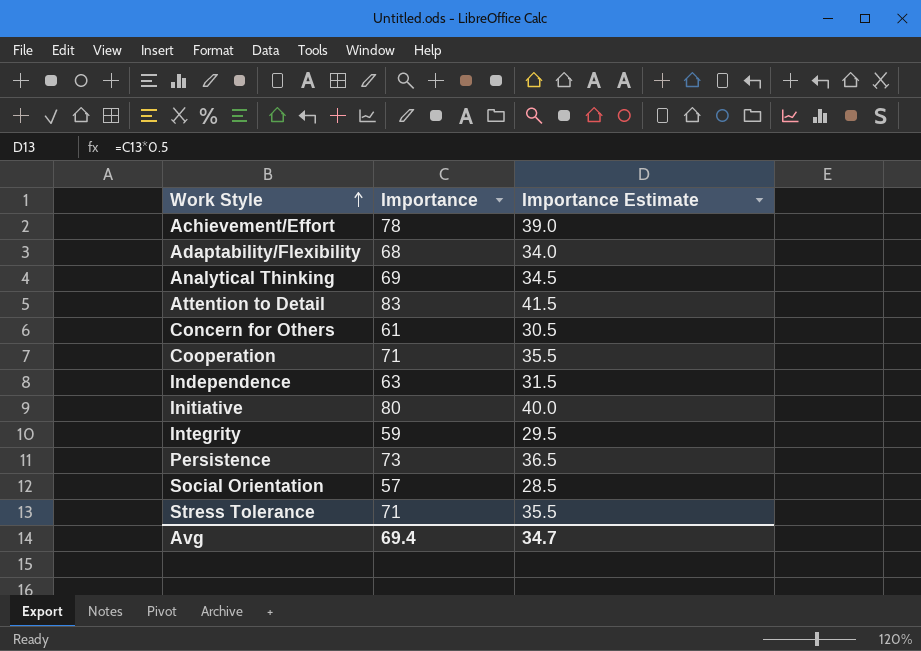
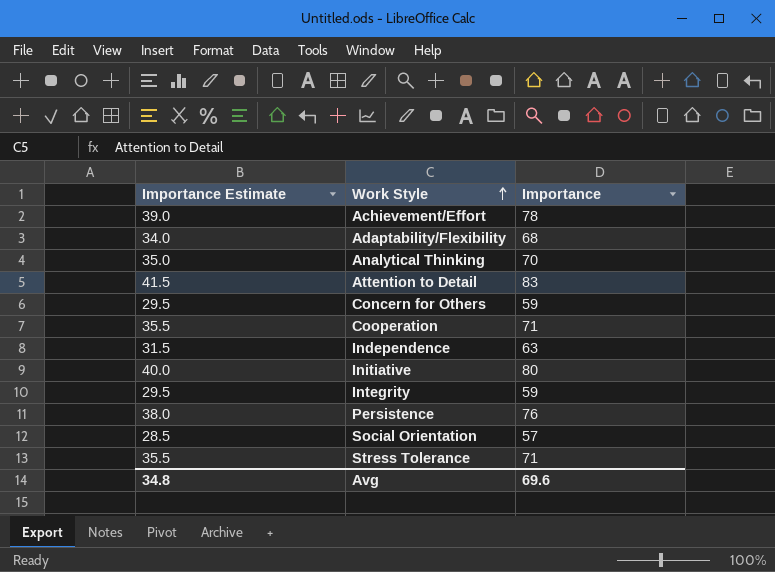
column Importance Estimate | position: 3 -> 1
Analytical Thinking | Importance Estimate: 34.5 -> 35.0
Analytical Thinking | Importance: 69 -> 70
Concern for Others | Importance Estimate: 30.5 -> 29.5
Concern for Others | Importance: 61 -> 59
Persistence | Importance Estimate: 36.5 -> 38.0
Persistence | Importance: 73 -> 76
Avg | Importance Estimate: 34.7 -> 34.8
Avg | Importance: 69.4 -> 69.6

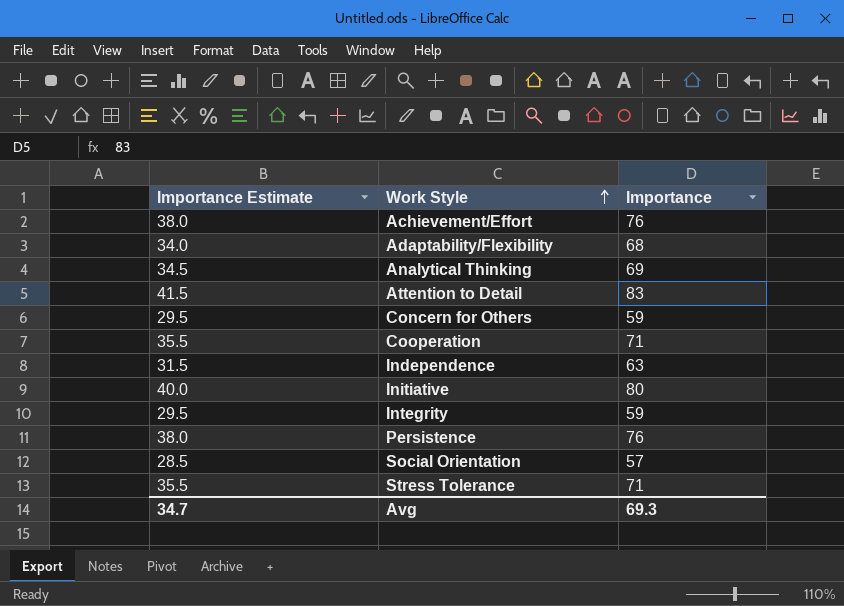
Achievement/Effort | Importance Estimate: 39.0 -> 38.0
Achievement/Effort | Importance: 78 -> 76
Analytical Thinking | Importance Estimate: 35.0 -> 34.5
Analytical Thinking | Importance: 70 -> 69
Avg | Importance Estimate: 34.8 -> 34.7
Avg | Importance: 69.6 -> 69.3

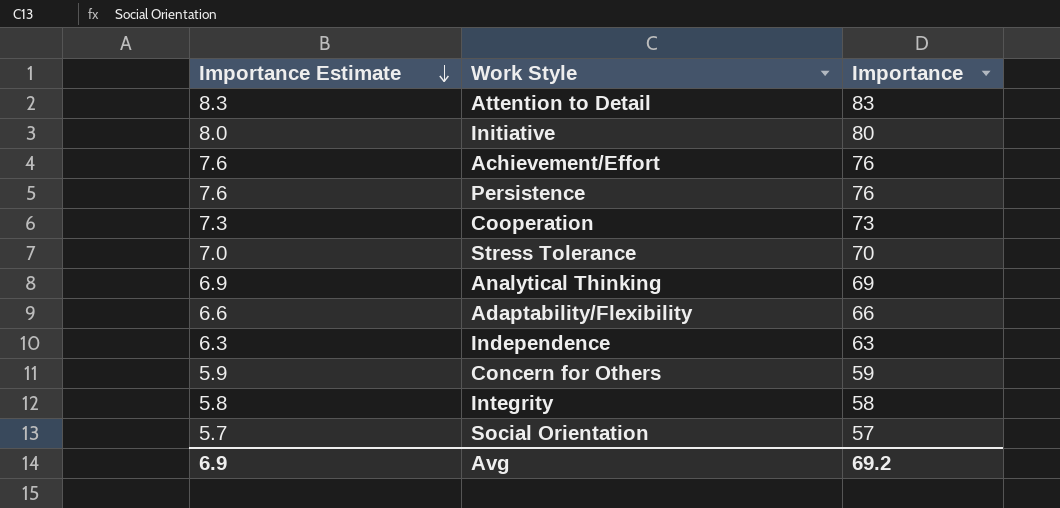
row order: Work Style ascending -> Importance Estimate descending
column Importance Estimate | formula: [Importance] * 0.5 -> [Importance] * 0.1
Cooperation | Importance: 71 -> 73
Stress Tolerance | Importance: 71 -> 70
Adaptability/Flexibility | Importance: 68 -> 66
Integrity | Importance: 59 -> 58
Avg | Importance Estimate: 34.7 -> 6.9
Avg | Importance: 69.3 -> 69.2

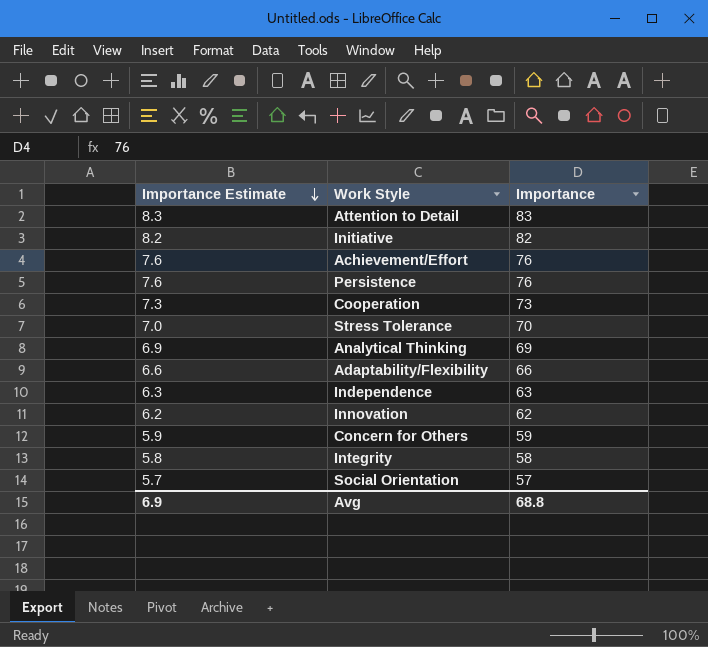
Initiative | Importance Estimate: 8.0 -> 8.2
Initiative | Importance: 80 -> 82
row Innovation: none -> 6.2 | 62
Avg | Importance: 69.2 -> 68.8

